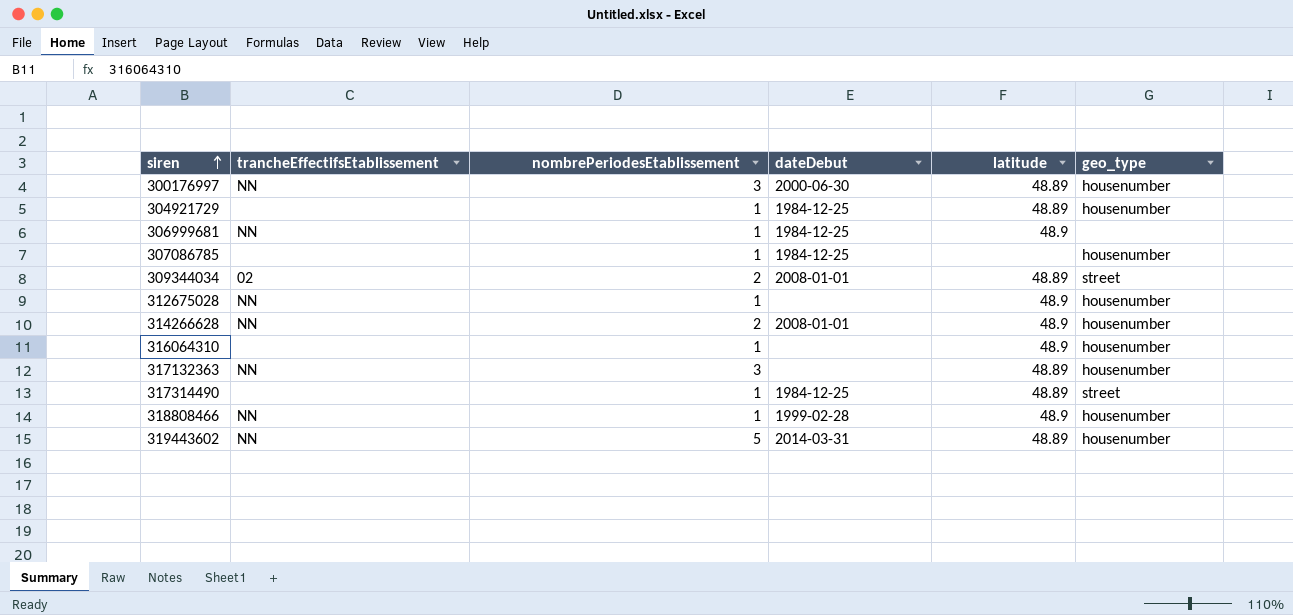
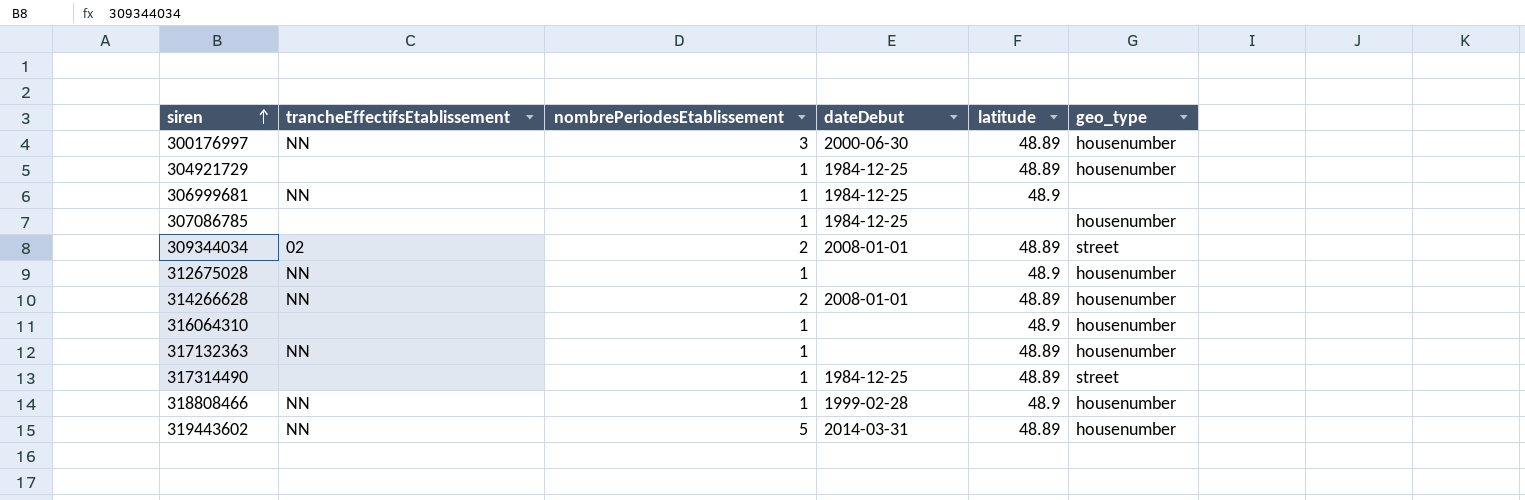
314266628 | latitude: 48.9 -> 48.89
317132363 | nombrePeriodesEtablissement: 3 -> 1

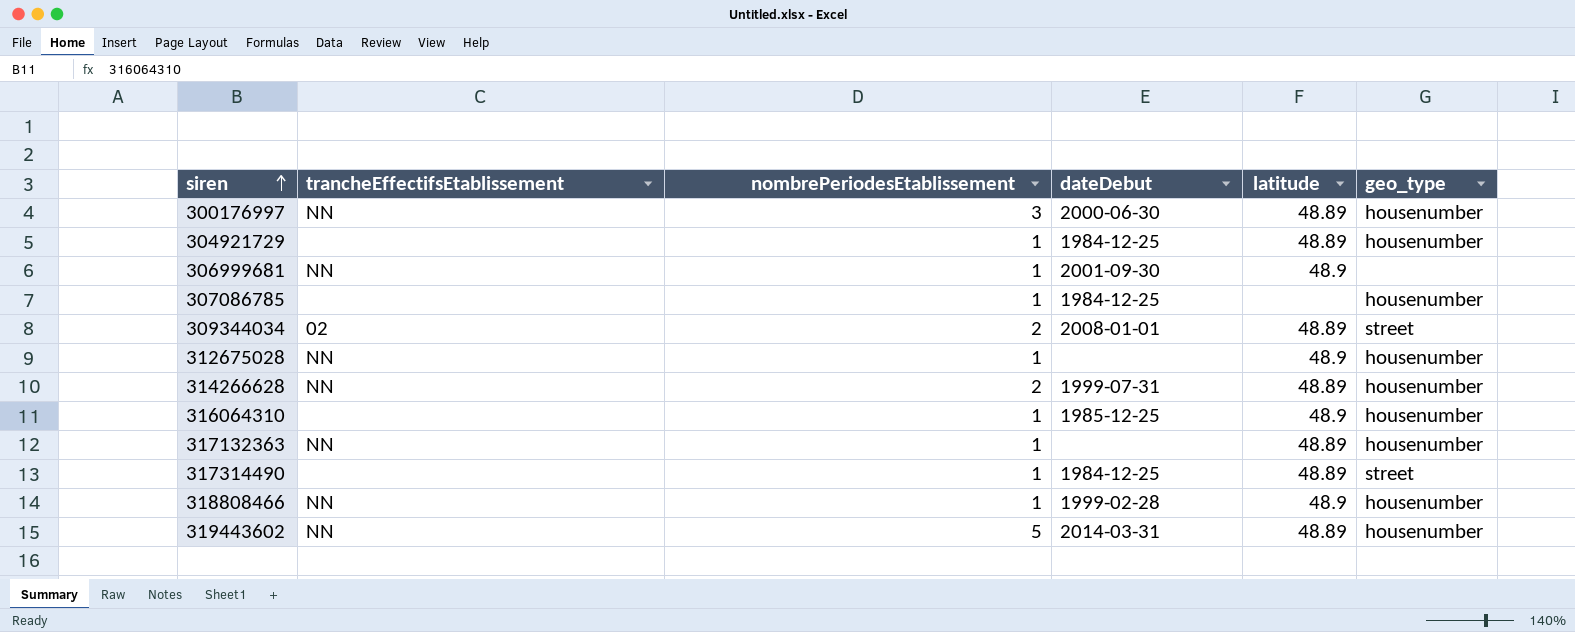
306999681 | dateDebut: 1984-12-25 -> 2001-09-30
314266628 | dateDebut: 2008-01-01 -> 1999-07-31
316064310 | dateDebut: none -> 1985-12-25

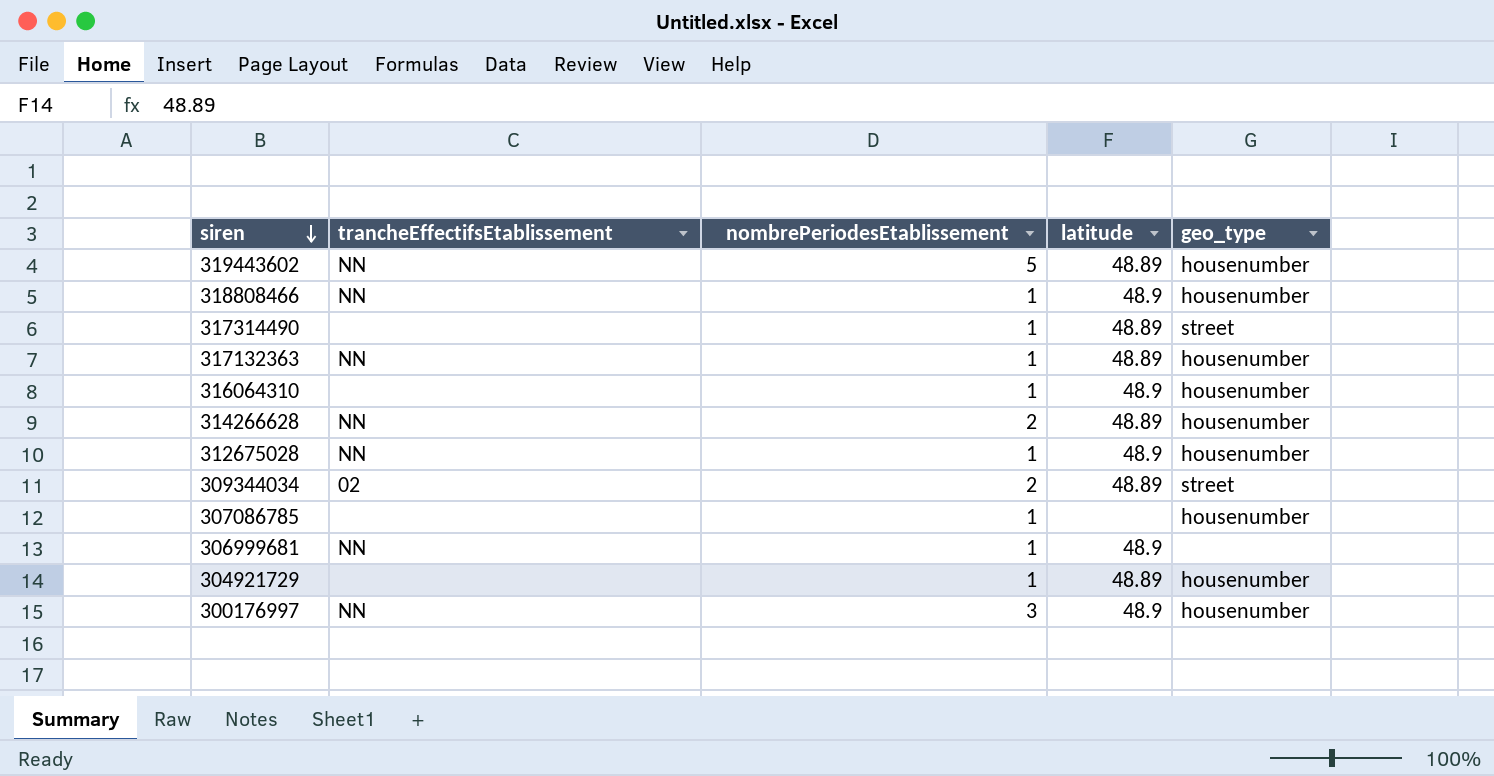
row order: siren ascending -> siren descending
column dateDebut | position: 4 -> none
300176997 | latitude: 48.89 -> 48.9

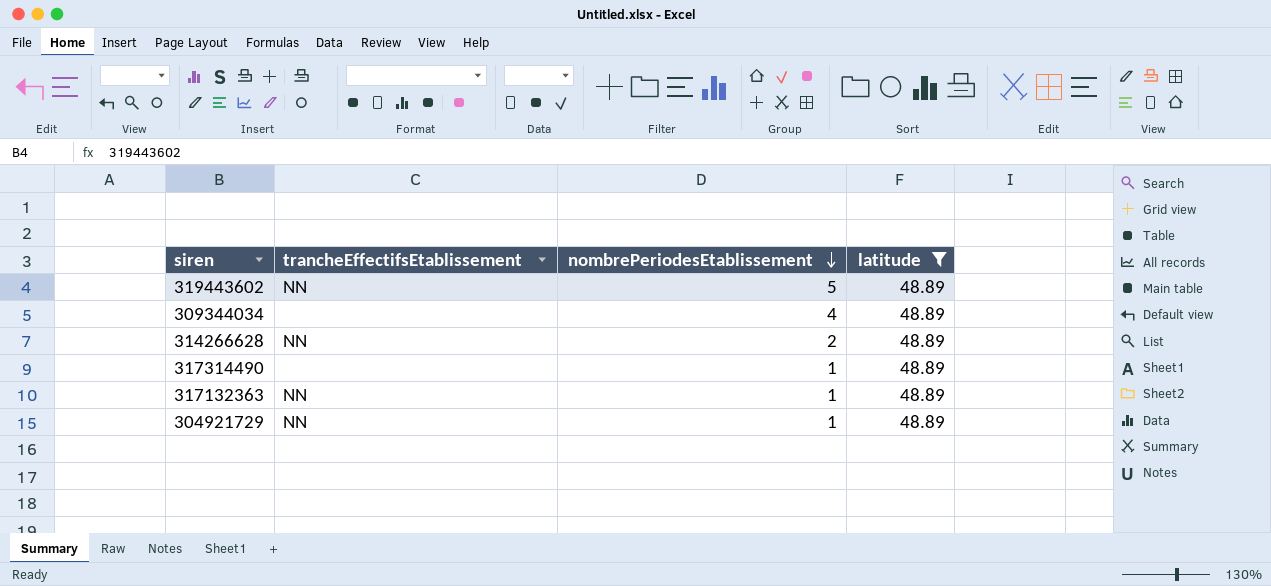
filter: none -> latitude = 48.89
row order: siren descending -> nombrePeriodesEtablissement descending
column geo_type | position: 5 -> none
309344034 | trancheEffectifsEtablissement: 02 -> none
309344034 | nombrePeriodesEtablissement: 2 -> 4
304921729 | trancheEffectifsEtablissement: none -> NN

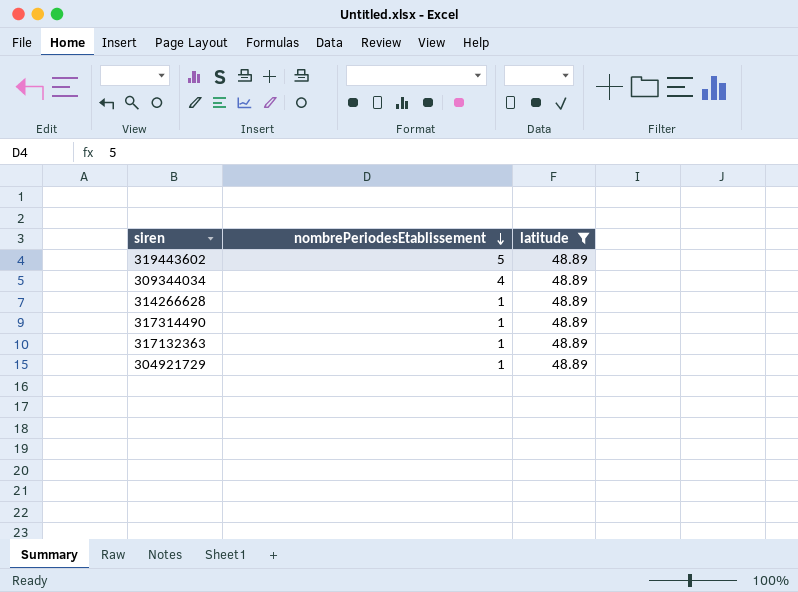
column trancheEffectifsEtablissement | position: 2 -> none
314266628 | nombrePeriodesEtablissement: 2 -> 1

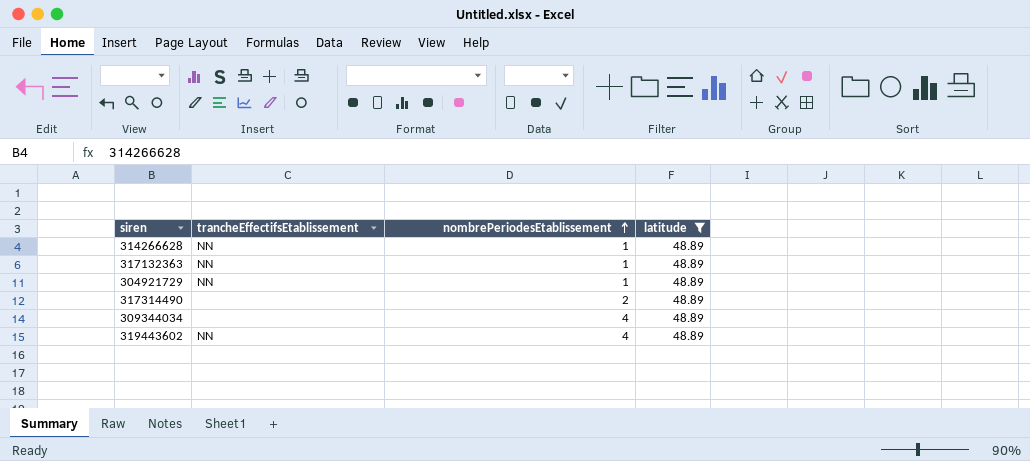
row order: nombrePeriodesEtablissement descending -> nombrePeriodesEtablissement ascending
column trancheEffectifsEtablissement | position: none -> 2
317314490 | nombrePeriodesEtablissement: 1 -> 2
319443602 | nombrePeriodesEtablissement: 5 -> 4

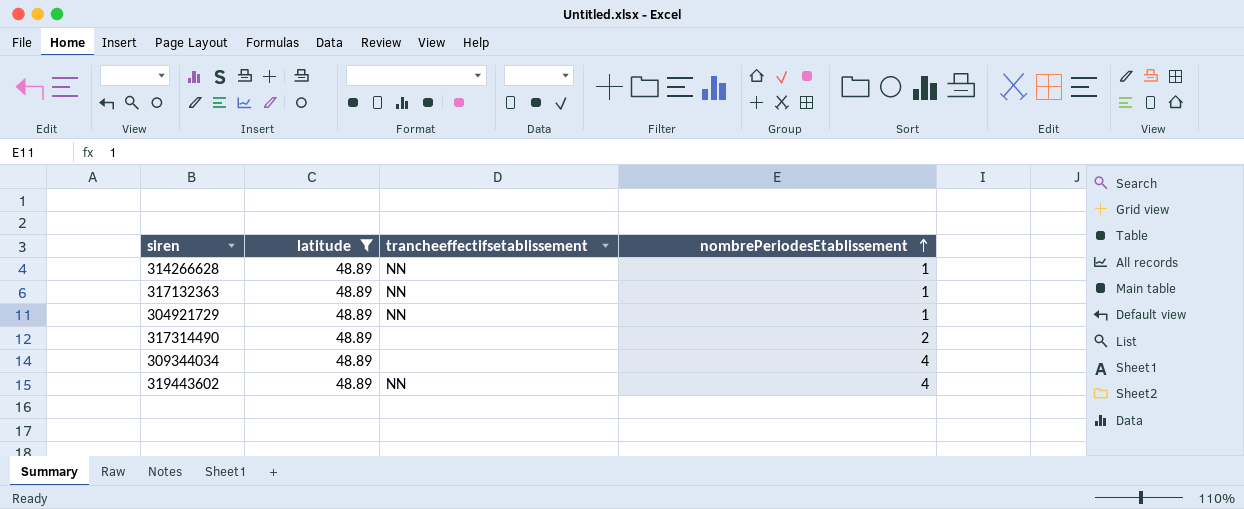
column latitude | position: 4 -> 2
column name: trancheEffectifsEtablissement -> trancheeffectifsetablissement

